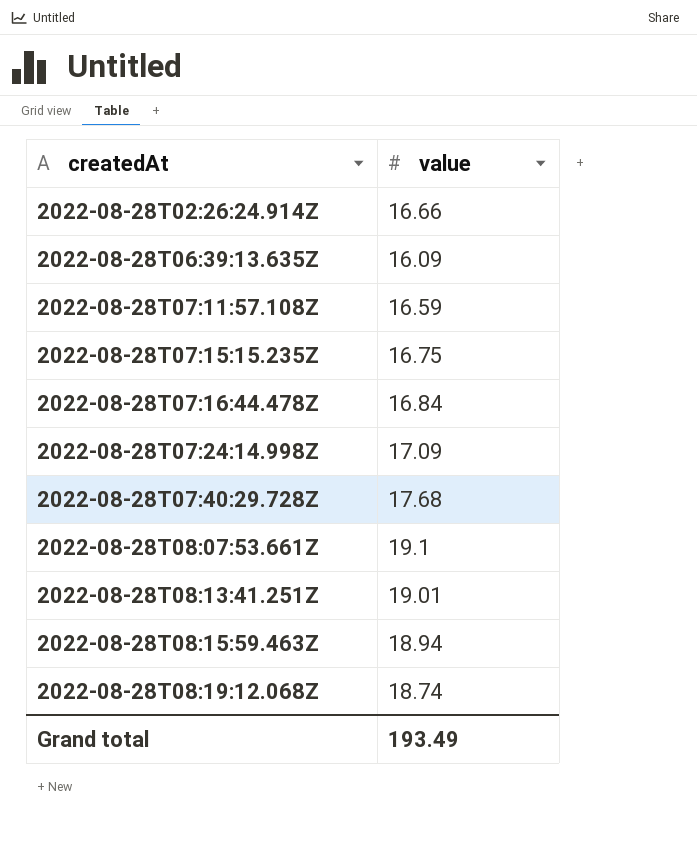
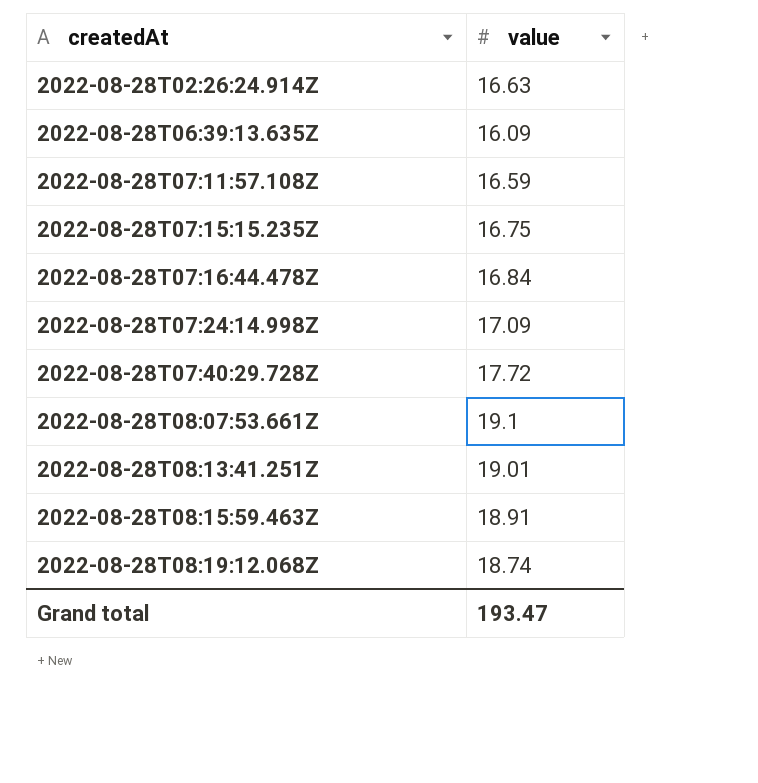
2022-08-28T02:26:24.914Z | value: 16.66 -> 16.63
2022-08-28T07:40:29.728Z | value: 17.68 -> 17.72
2022-08-28T08:15:59.463Z | value: 18.94 -> 18.91
Grand total | value: 193.49 -> 193.47

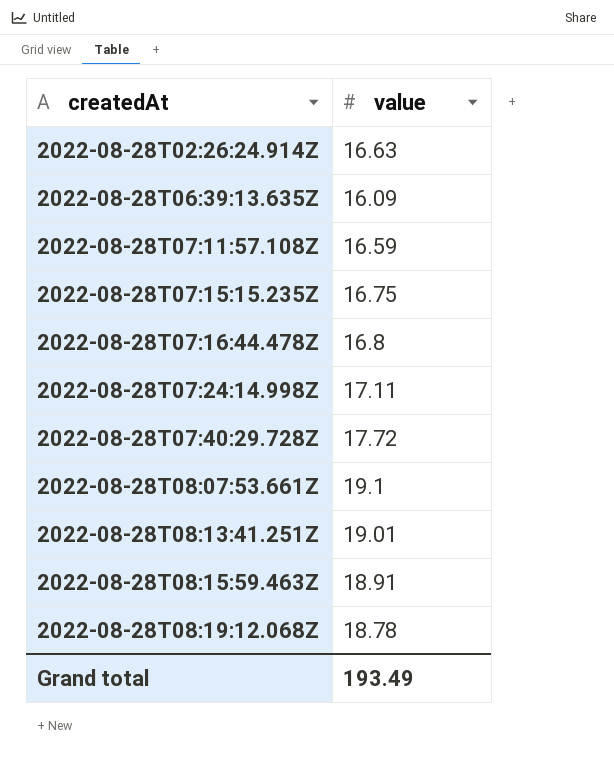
2022-08-28T07:16:44.478Z | value: 16.84 -> 16.8
2022-08-28T07:24:14.998Z | value: 17.09 -> 17.11
2022-08-28T08:19:12.068Z | value: 18.74 -> 18.78
Grand total | value: 193.47 -> 193.49

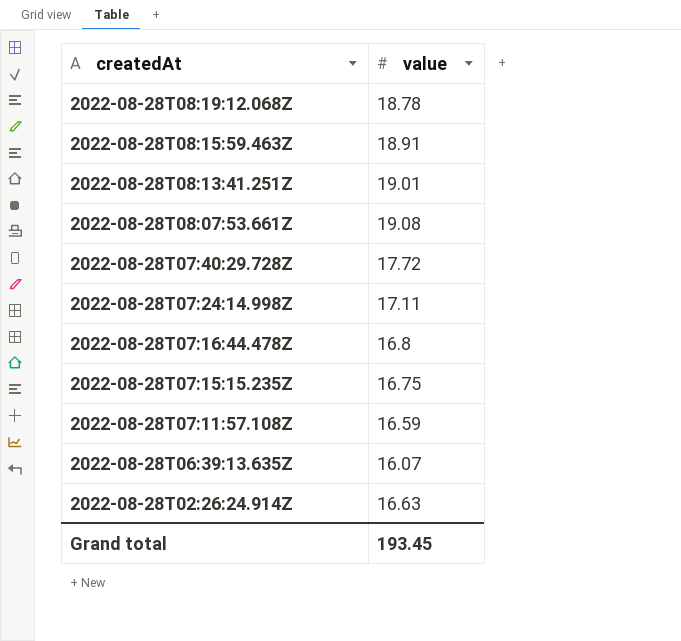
row order: createdAt ascending -> createdAt descending
2022-08-28T08:07:53.661Z | value: 19.1 -> 19.08
2022-08-28T06:39:13.635Z | value: 16.09 -> 16.07
Grand total | value: 193.49 -> 193.45

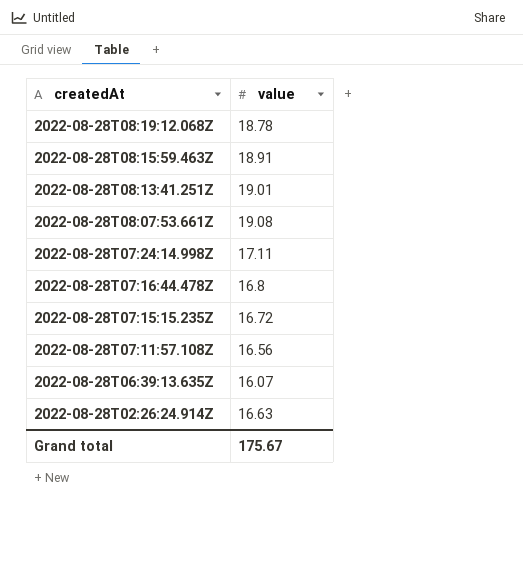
row 2022-08-28T07:40:29.728Z: 17.72 -> none
2022-08-28T07:15:15.235Z | value: 16.75 -> 16.72
2022-08-28T07:11:57.108Z | value: 16.59 -> 16.56
Grand total | value: 193.45 -> 175.67

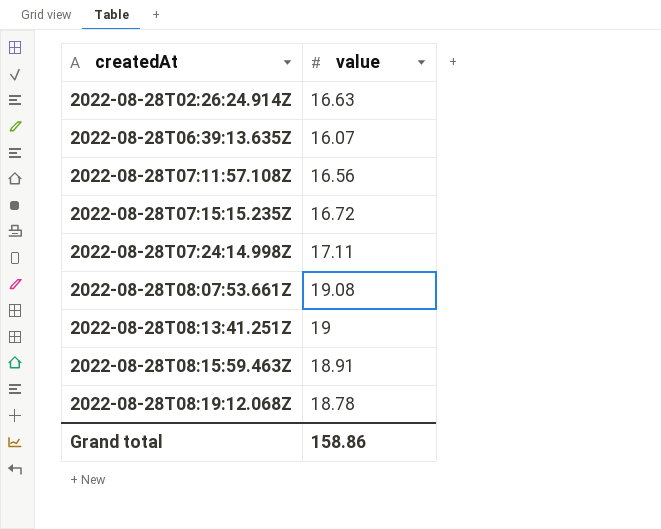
row order: createdAt descending -> createdAt ascending
row 2022-08-28T07:16:44.478Z: 16.8 -> none
2022-08-28T08:13:41.251Z | value: 19.01 -> 19
Grand total | value: 175.67 -> 158.86

